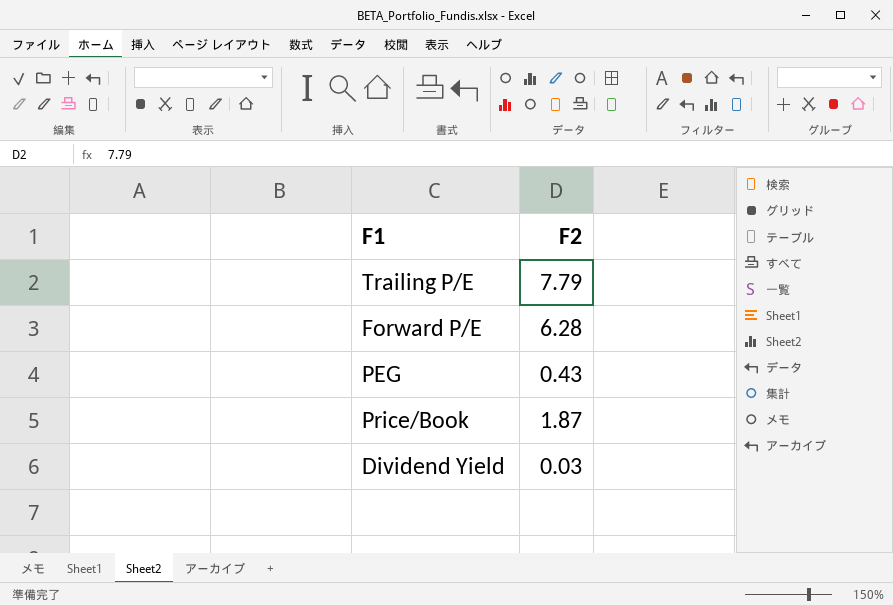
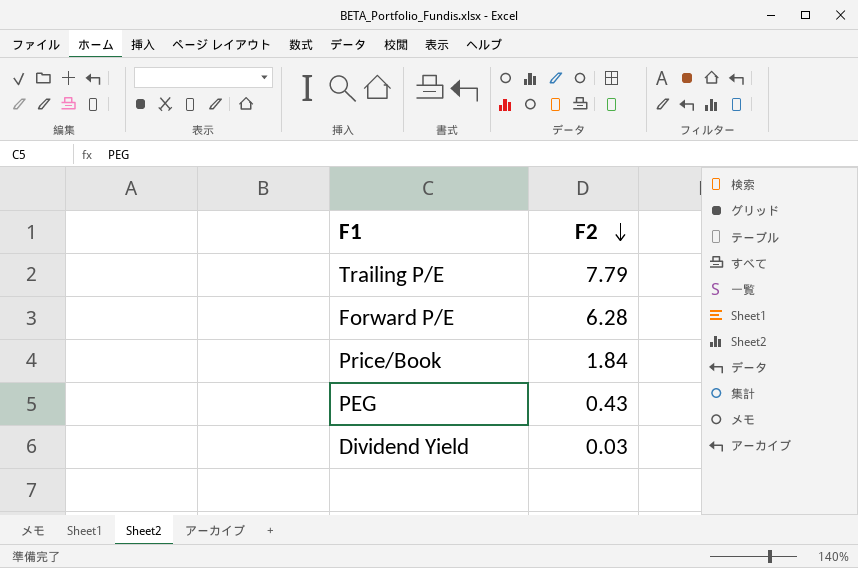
row order: none -> F2 descending
Price/Book | F2: 1.87 -> 1.84

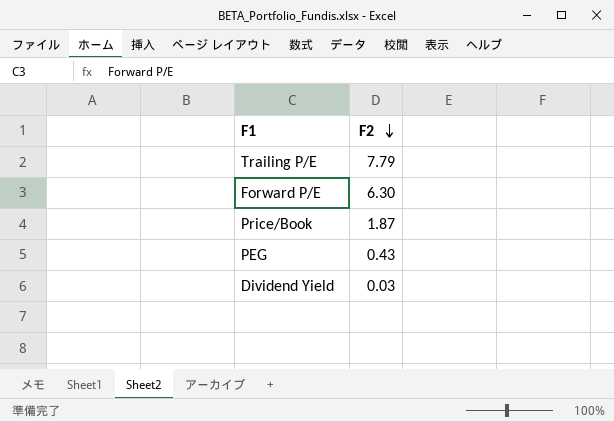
Forward P/E | F2: 6.28 -> 6.30
Price/Book | F2: 1.84 -> 1.87

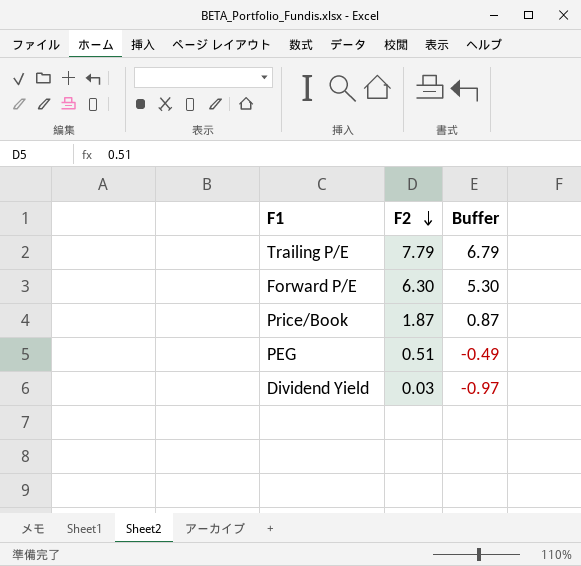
column Buffer | formula: none -> [F2] - 1
PEG | F2: 0.43 -> 0.51

